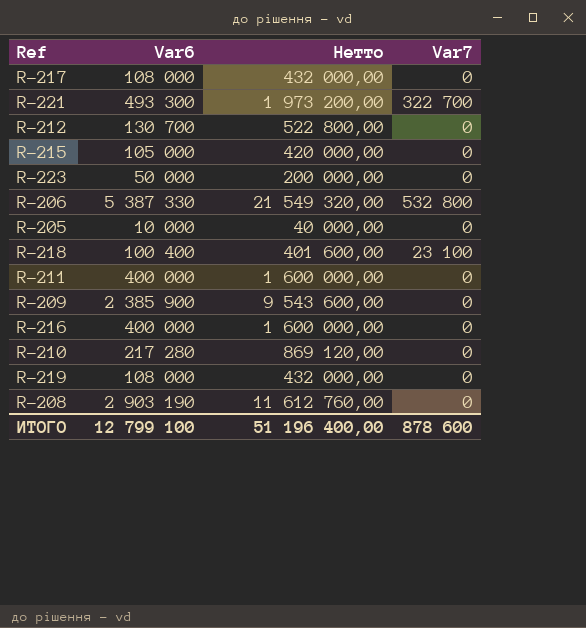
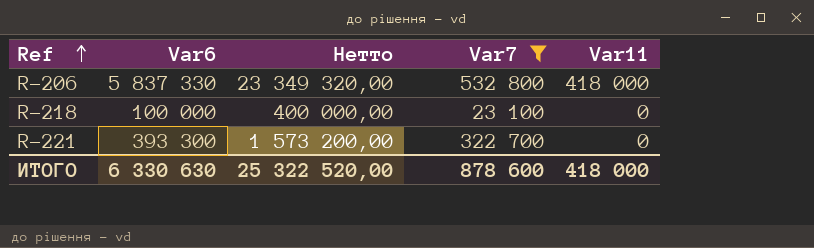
filter: none -> Var7 != 0
row order: none -> Ref ascending
column Var11 | position: none -> 5
R-206 | Var6: 5 387 330 -> 5 837 330
R-206 | Нетто: 21 549 320,00 -> 23 349 320,00
R-218 | Var6: 100 400 -> 100 000
R-218 | Нетто: 401 600,00 -> 400 000,00
R-221 | Var6: 493 300 -> 393 300
R-221 | Нетто: 1 973 200,00 -> 1 573 200,00
ИТОГО | Var6: 12 799 100 -> 6 330 630
ИТОГО | Нетто: 51 196 400,00 -> 25 322 520,00

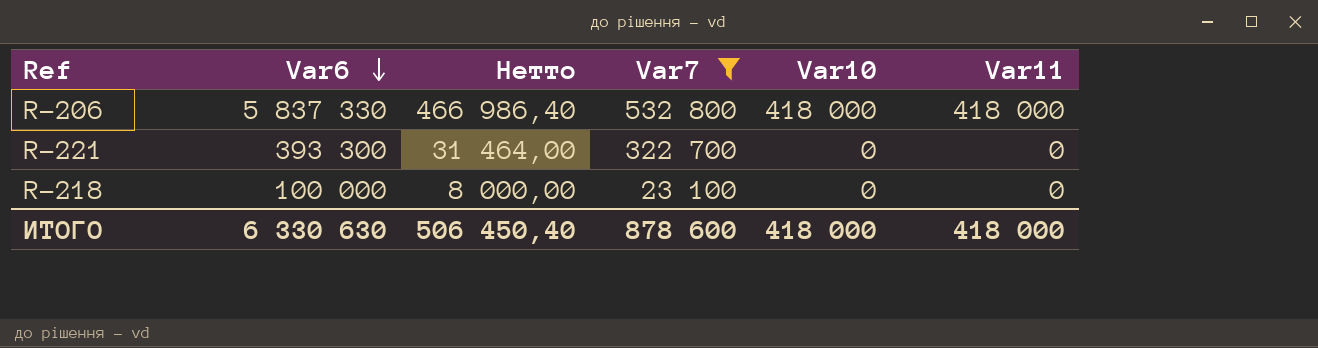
row order: Ref ascending -> Var6 descending
column Нетто | formula: [Var6] * 4 -> [Var6] * 0,08
column Var10 | position: none -> 5
ИТОГО | Нетто: 25 322 520,00 -> 506 450,40

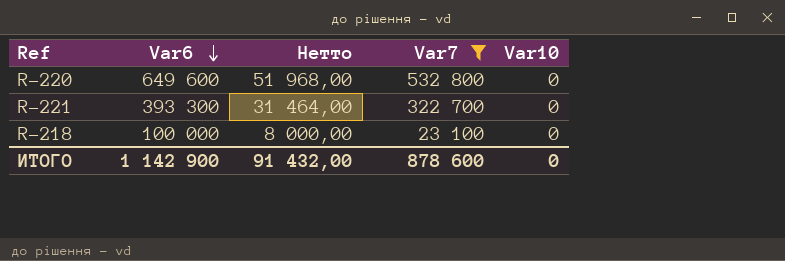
column Var11 | position: 6 -> none
row R-206: 5 837 330 | 466 986,40 | 532 800 | 418 000 | 418 000 -> none
row R-220: none -> 649 600 | 51 968,00 | 532 800 | 0
ИТОГО | Var6: 6 330 630 -> 1 142 900
ИТОГО | Нетто: 506 450,40 -> 91 432,00
ИТОГО | Var10: 418 000 -> 0

